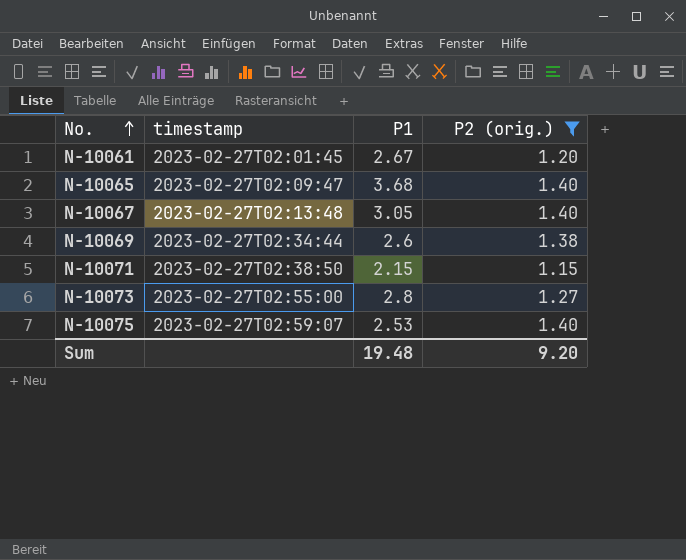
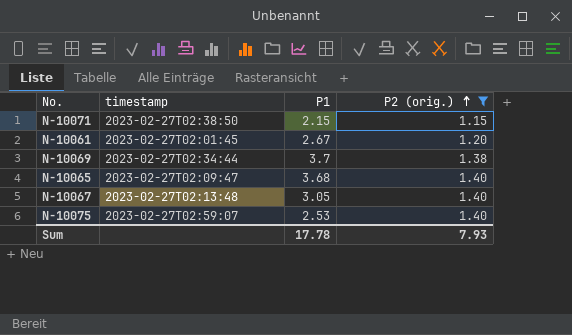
row order: No. ascending -> P2 (orig.) ascending
row N-10073: 2023-02-27T02:55:00 | 2.8 | 1.27 -> none
N-10069 | P1: 2.6 -> 3.7
Sum | P1: 19.48 -> 17.78
Sum | P2 (orig.): 9.20 -> 7.93

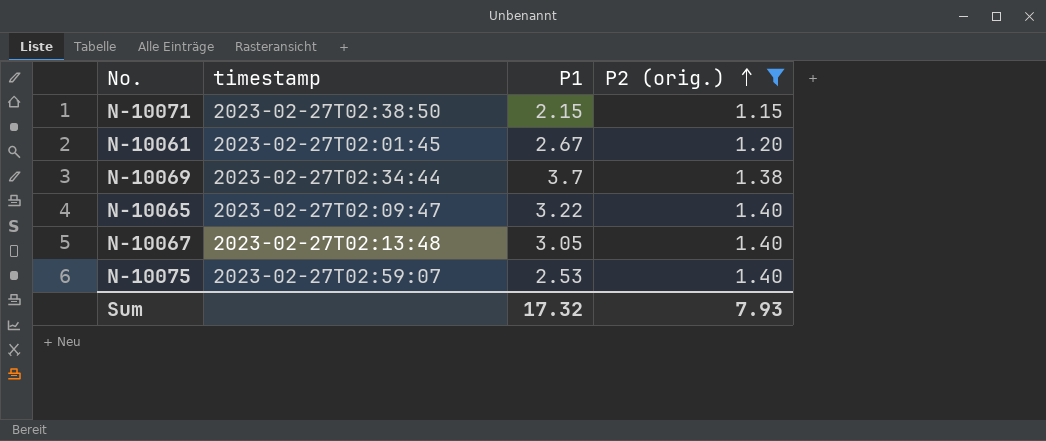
N-10065 | P1: 3.68 -> 3.22
Sum | P1: 17.78 -> 17.32

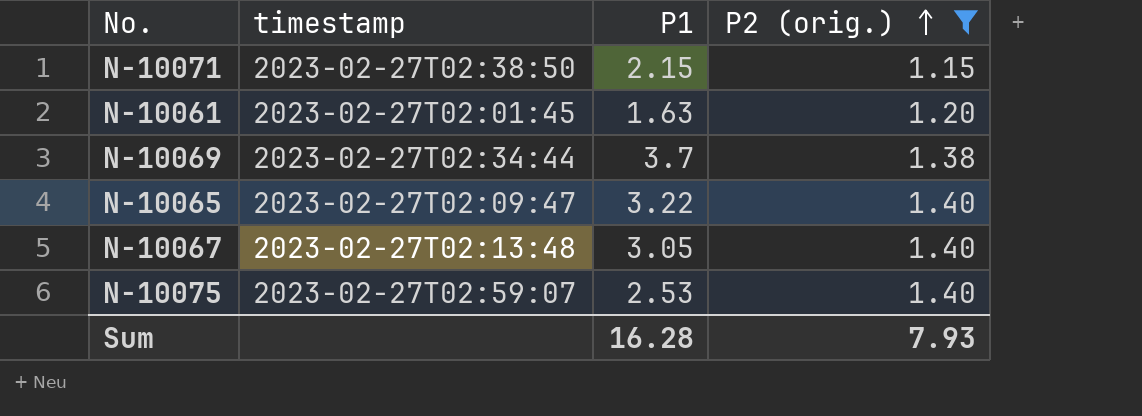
N-10061 | P1: 2.67 -> 1.63
Sum | P1: 17.32 -> 16.28

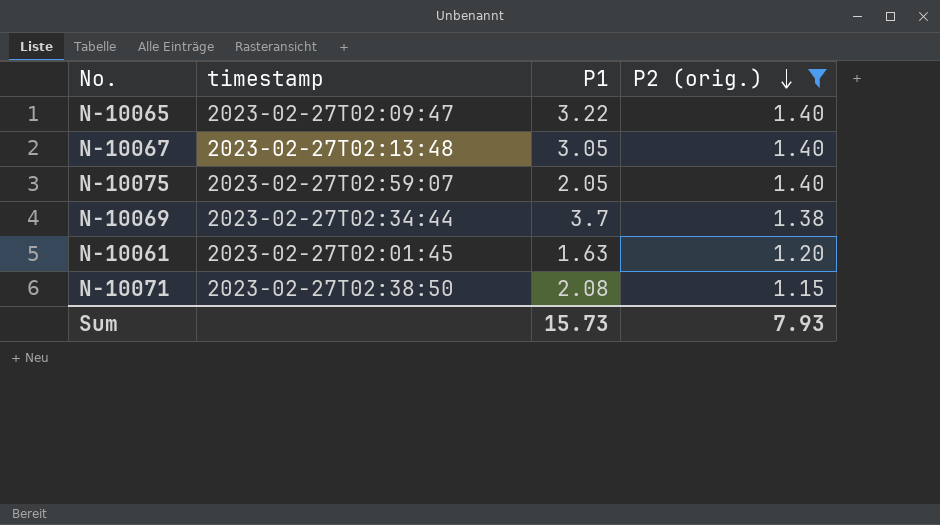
row order: P2 (orig.) ascending -> P2 (orig.) descending
N-10075 | P1: 2.53 -> 2.05
N-10071 | P1: 2.15 -> 2.08
Sum | P1: 16.28 -> 15.73

